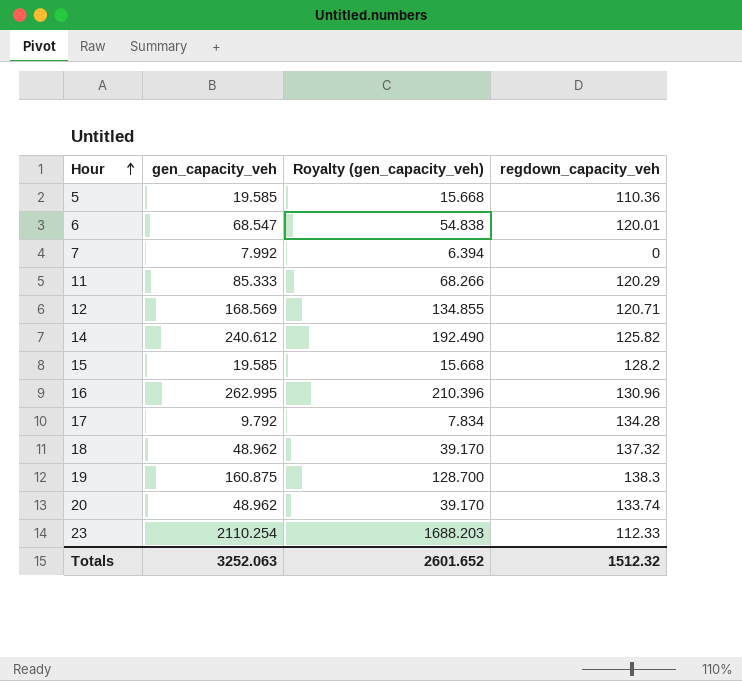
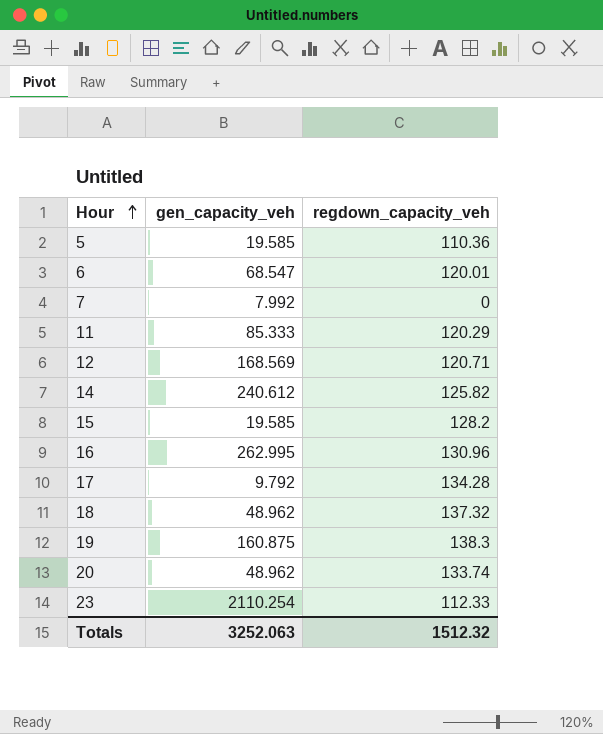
column Royalty (gen_capacity_veh) | formula: [gen_capacity_veh] * 0.8 -> none

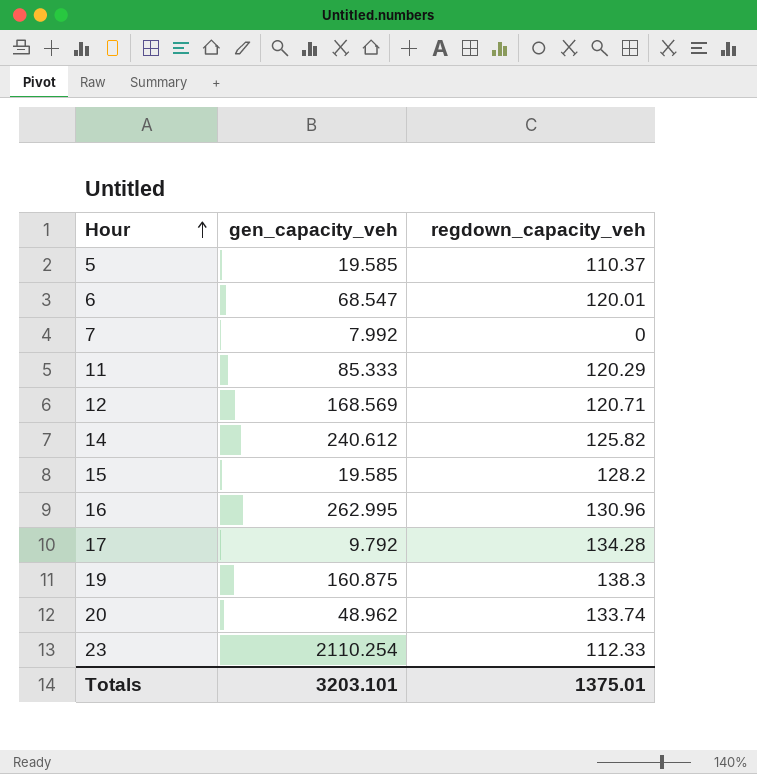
row 18: 48.962 | 137.32 -> none
5 | regdown_capacity_veh: 110.36 -> 110.37
Totals | gen_capacity_veh: 3252.063 -> 3203.101
Totals | regdown_capacity_veh: 1512.32 -> 1375.01

